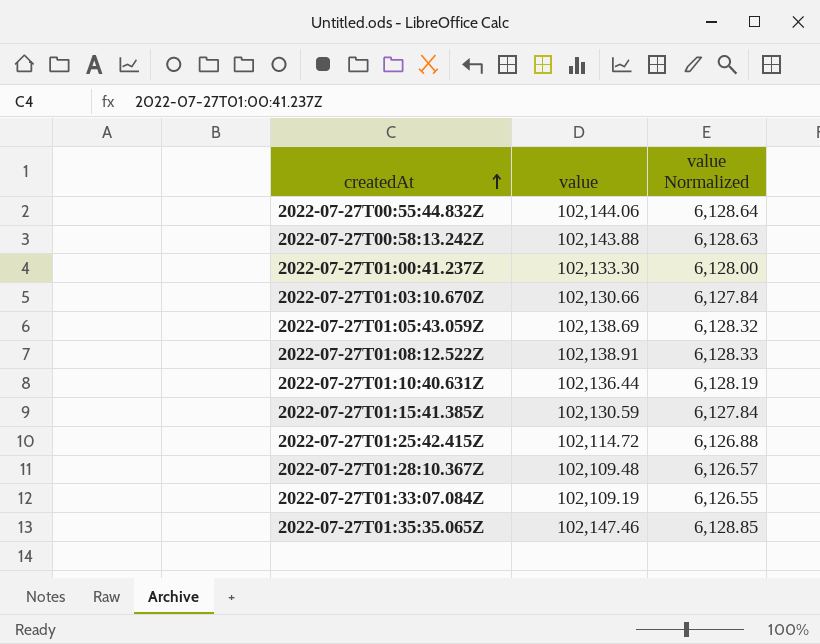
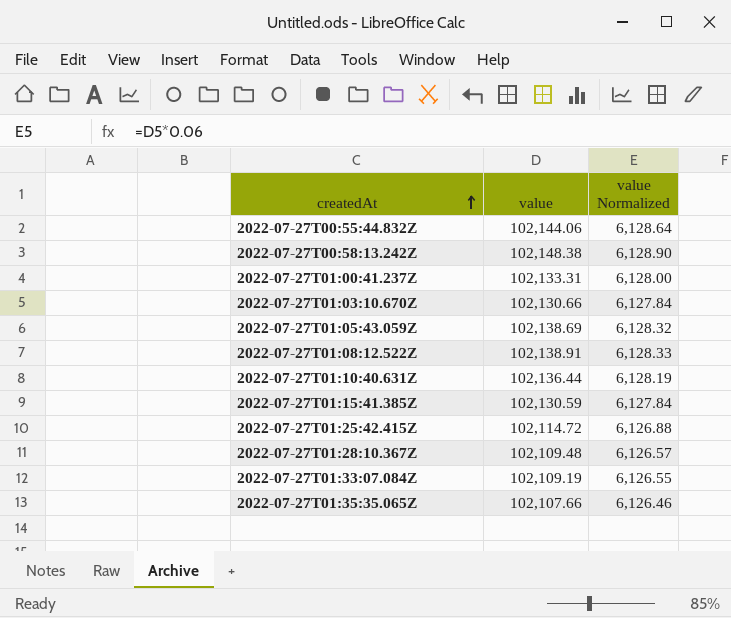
2022-07-27T00:58:13.242Z | value: 102,143.88 -> 102,148.38
2022-07-27T00:58:13.242Z | value Normalized: 6,128.63 -> 6,128.90
2022-07-27T01:00:41.237Z | value: 102,133.30 -> 102,133.31
2022-07-27T01:35:35.065Z | value: 102,147.46 -> 102,107.66
2022-07-27T01:35:35.065Z | value Normalized: 6,128.85 -> 6,126.46

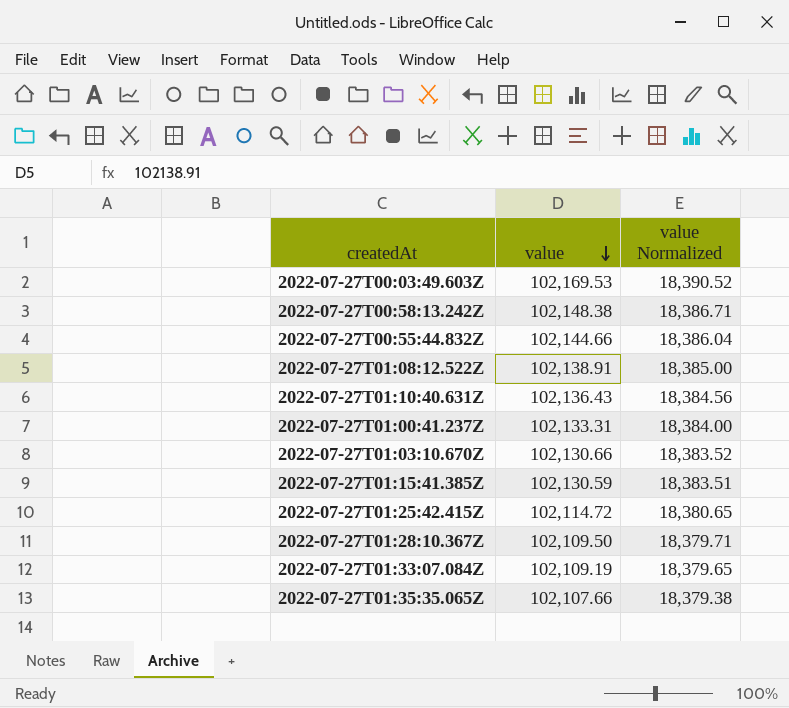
row order: createdAt ascending -> value descending
column value Normalized | formula: [value] * 0.06 -> [value] * 0.18
row 2022-07-27T01:05:43.059Z: 102,138.69 | 6,128.32 -> none
row 2022-07-27T00:03:49.603Z: none -> 102,169.53 | 18,390.52
2022-07-27T00:55:44.832Z | value: 102,144.06 -> 102,144.66
2022-07-27T01:10:40.631Z | value: 102,136.44 -> 102,136.43
2022-07-27T01:28:10.367Z | value: 102,109.48 -> 102,109.50

